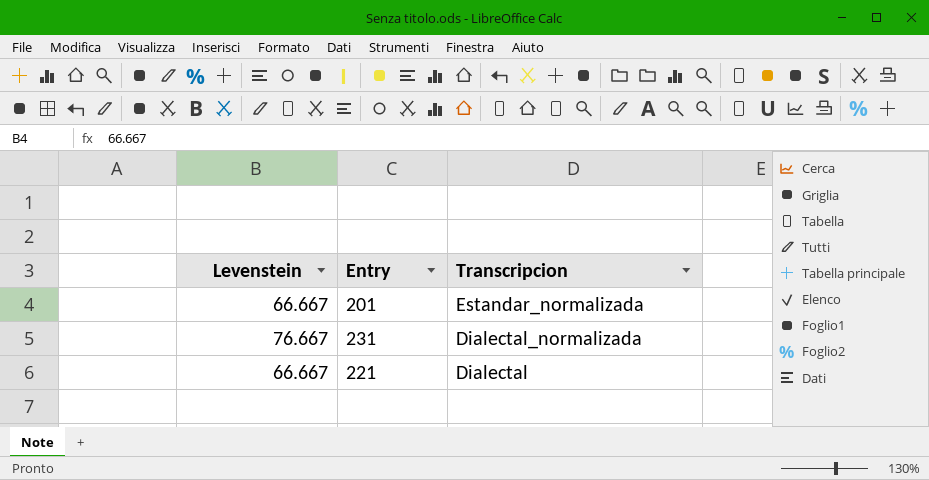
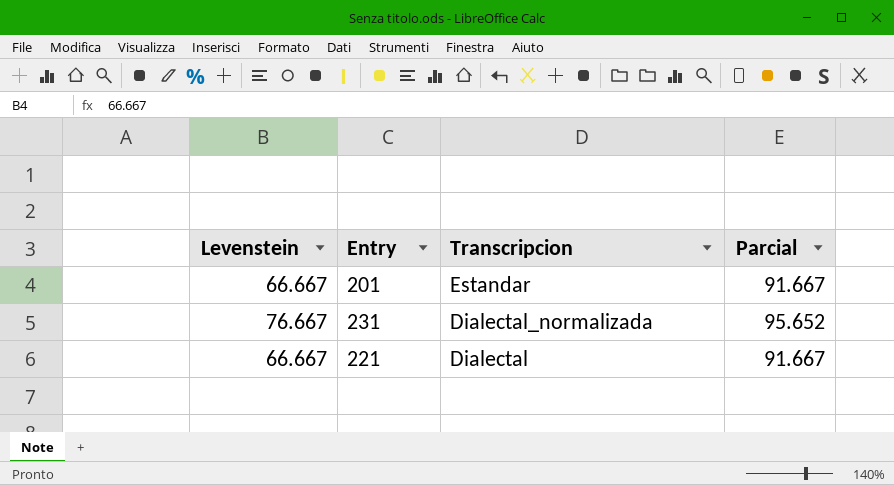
column Parcial | position: none -> 4
201 | Transcripcion: Estandar_normalizada -> Estandar

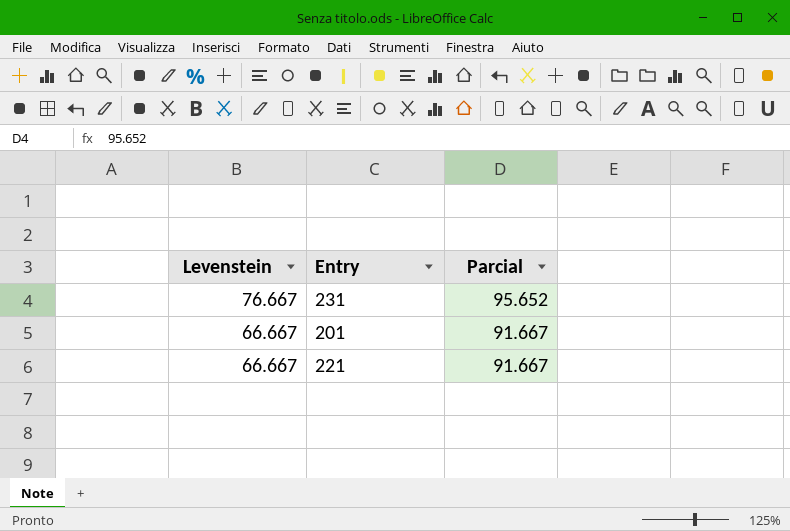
row order: Transcripcion descending -> Levenstein descending
column Transcripcion | position: 3 -> none

